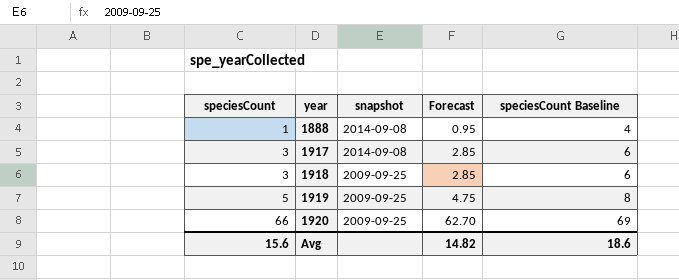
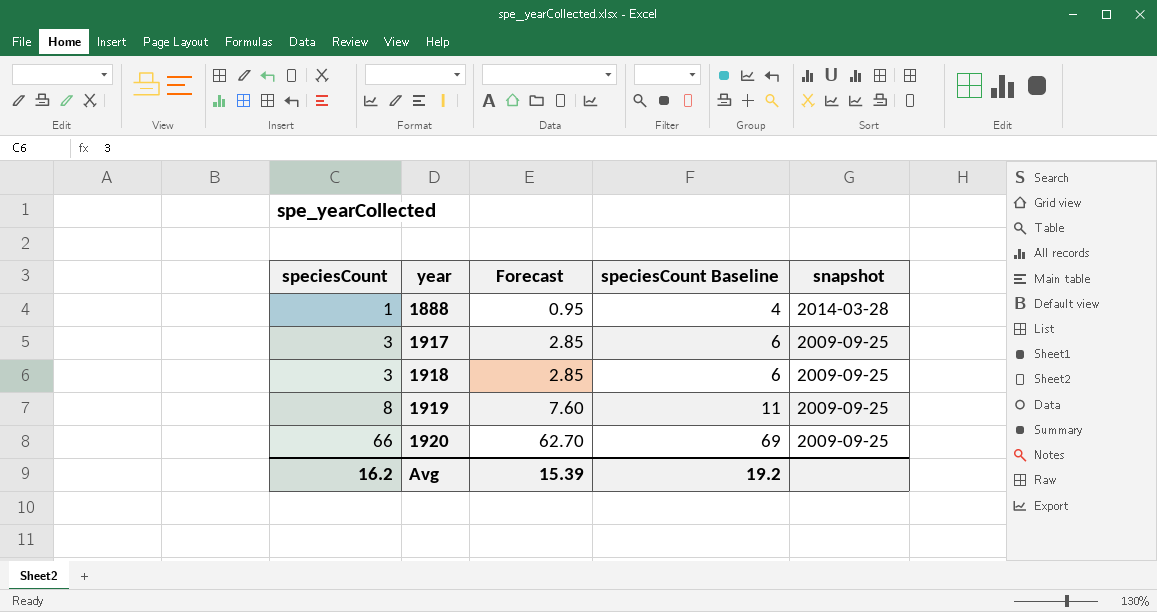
column snapshot | position: 3 -> 5
1888 | snapshot: 2014-09-08 -> 2014-03-28
1917 | snapshot: 2014-09-08 -> 2009-09-25
1919 | speciesCount: 5 -> 8
1919 | Forecast: 4.75 -> 7.60
1919 | speciesCount Baseline: 8 -> 11
Avg | speciesCount: 15.6 -> 16.2
Avg | Forecast: 14.82 -> 15.39
Avg | speciesCount Baseline: 18.6 -> 19.2

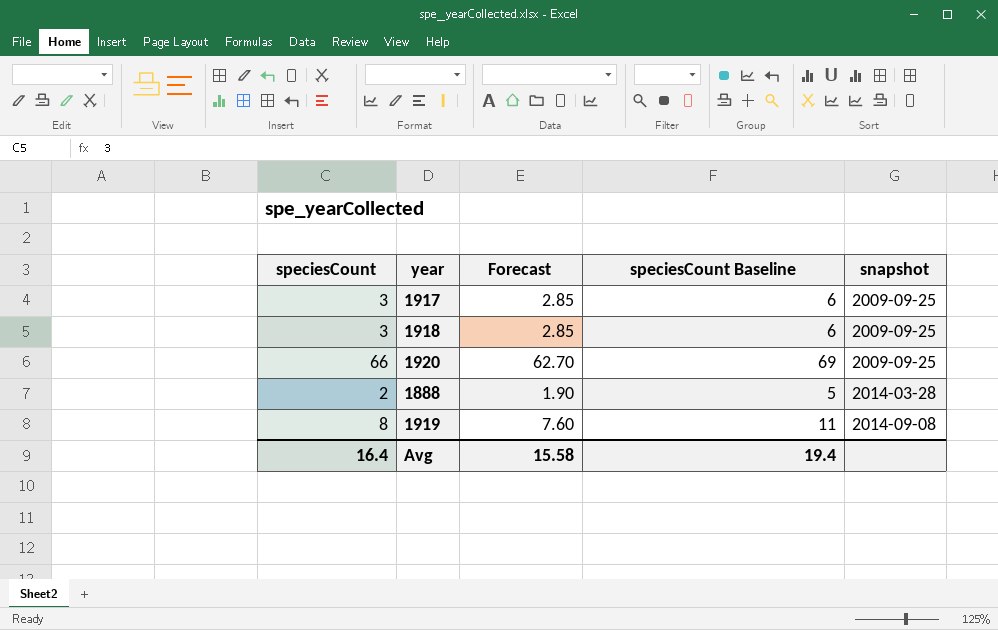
row order: speciesCount ascending -> snapshot ascending
1888 | speciesCount: 1 -> 2
1888 | Forecast: 0.95 -> 1.90
1888 | speciesCount Baseline: 4 -> 5
1919 | snapshot: 2009-09-25 -> 2014-09-08
Avg | speciesCount: 16.2 -> 16.4
Avg | Forecast: 15.39 -> 15.58
Avg | speciesCount Baseline: 19.2 -> 19.4

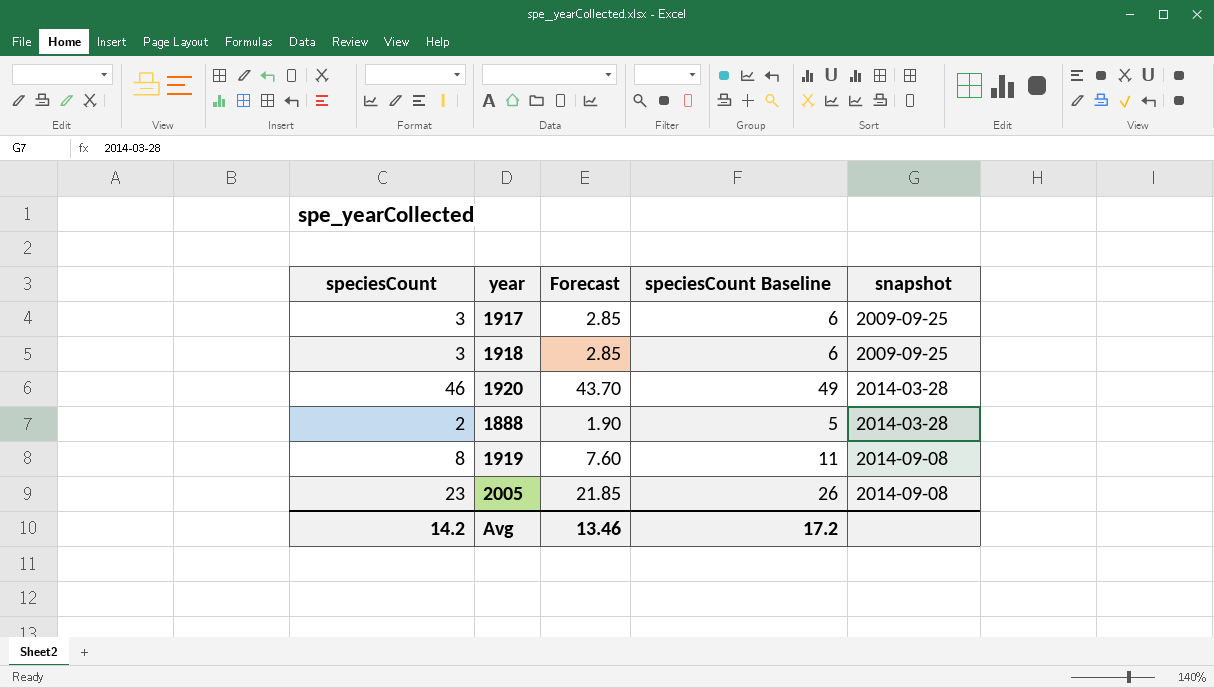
1920 | speciesCount: 66 -> 46
1920 | Forecast: 62.70 -> 43.70
1920 | speciesCount Baseline: 69 -> 49
1920 | snapshot: 2009-09-25 -> 2014-03-28
row 2005: none -> 23 | 21.85 | 26 | 2014-09-08
Avg | speciesCount: 16.4 -> 14.2
Avg | Forecast: 15.58 -> 13.46
Avg | speciesCount Baseline: 19.4 -> 17.2

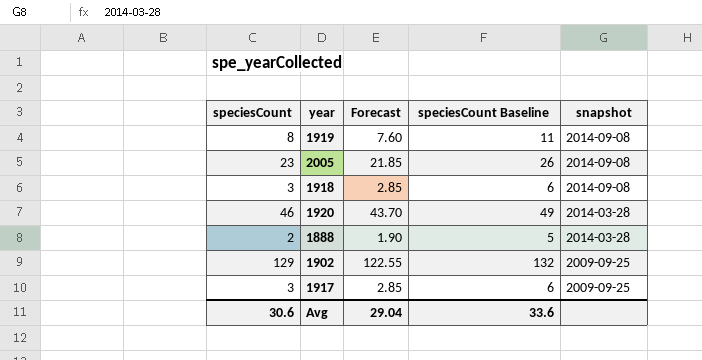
row order: snapshot ascending -> snapshot descending
1918 | snapshot: 2009-09-25 -> 2014-09-08
row 1902: none -> 129 | 122.55 | 132 | 2009-09-25
Avg | speciesCount: 14.2 -> 30.6
Avg | Forecast: 13.46 -> 29.04
Avg | speciesCount Baseline: 17.2 -> 33.6

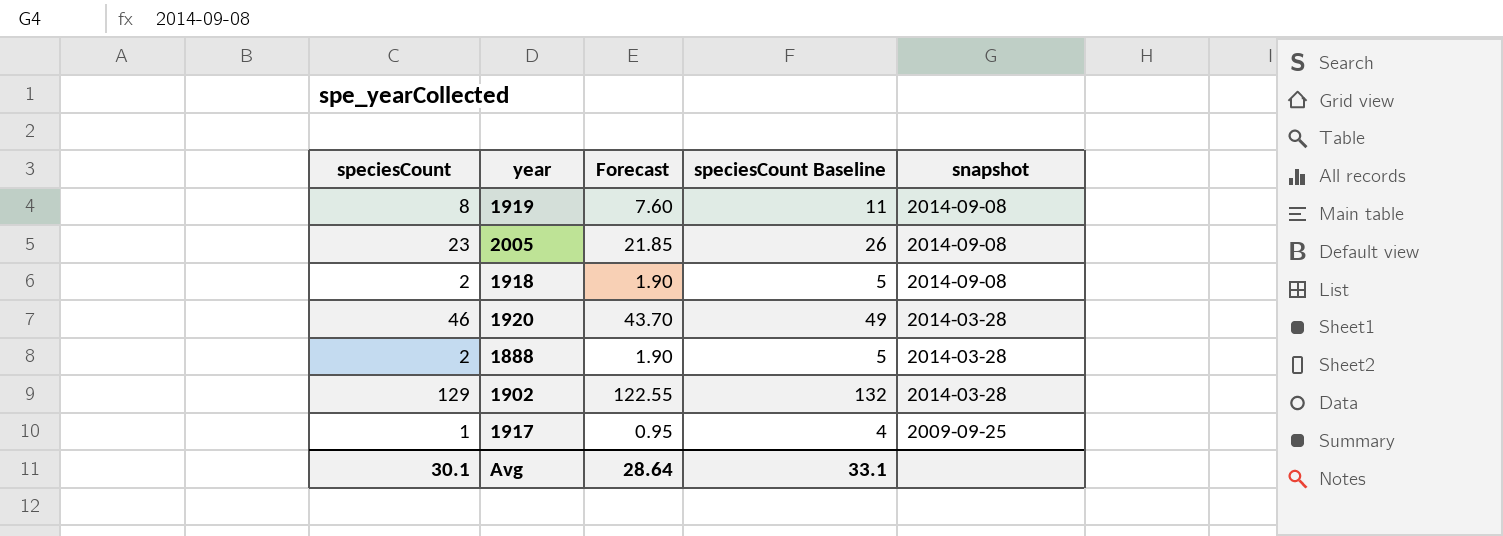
1918 | speciesCount: 3 -> 2
1918 | Forecast: 2.85 -> 1.90
1918 | speciesCount Baseline: 6 -> 5
1902 | snapshot: 2009-09-25 -> 2014-03-28
1917 | speciesCount: 3 -> 1
1917 | Forecast: 2.85 -> 0.95
1917 | speciesCount Baseline: 6 -> 4
Avg | speciesCount: 30.6 -> 30.1
Avg | Forecast: 29.04 -> 28.64
Avg | speciesCount Baseline: 33.6 -> 33.1

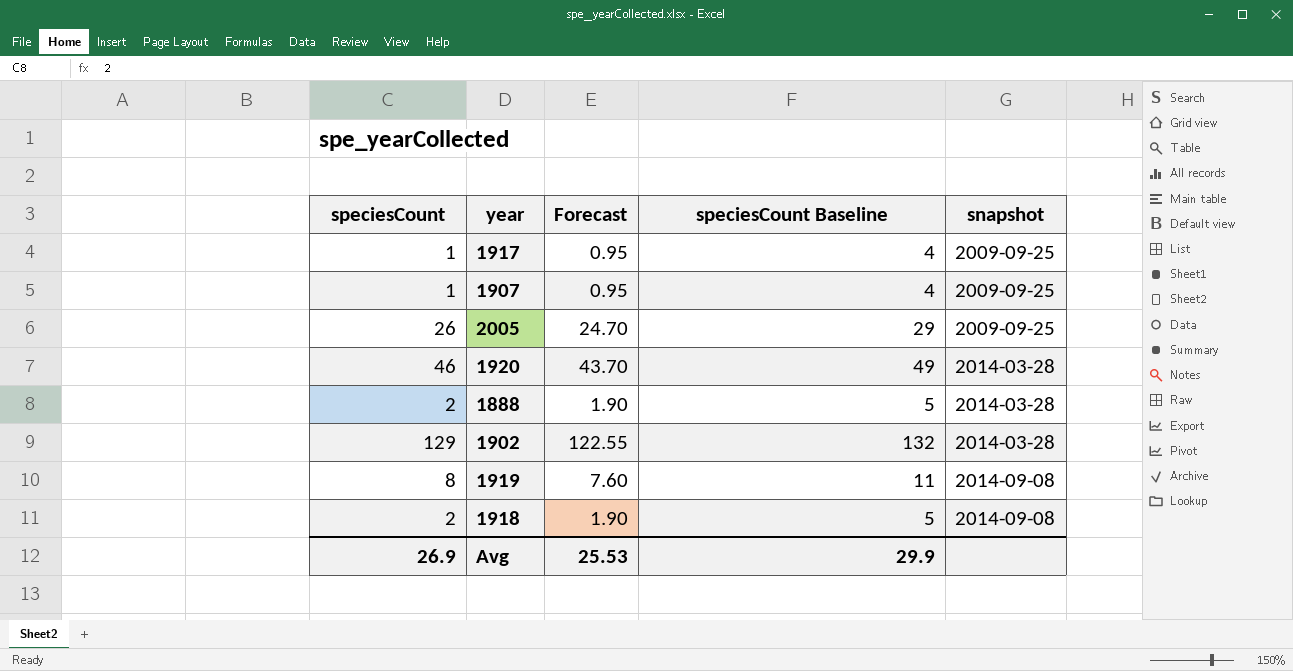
row order: snapshot descending -> snapshot ascending
row 1907: none -> 1 | 0.95 | 4 | 2009-09-25
2005 | speciesCount: 23 -> 26
2005 | Forecast: 21.85 -> 24.70
2005 | speciesCount Baseline: 26 -> 29
2005 | snapshot: 2014-09-08 -> 2009-09-25
Avg | speciesCount: 30.1 -> 26.9
Avg | Forecast: 28.64 -> 25.53
Avg | speciesCount Baseline: 33.1 -> 29.9

